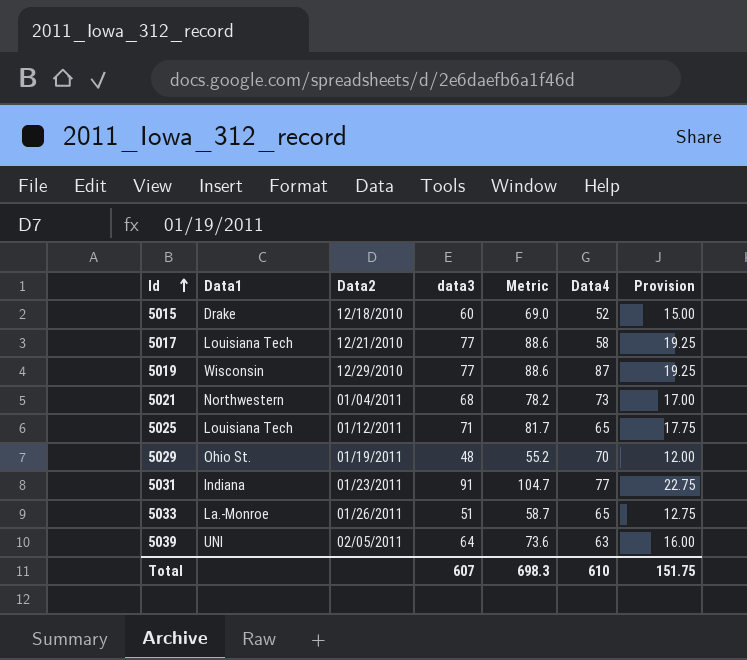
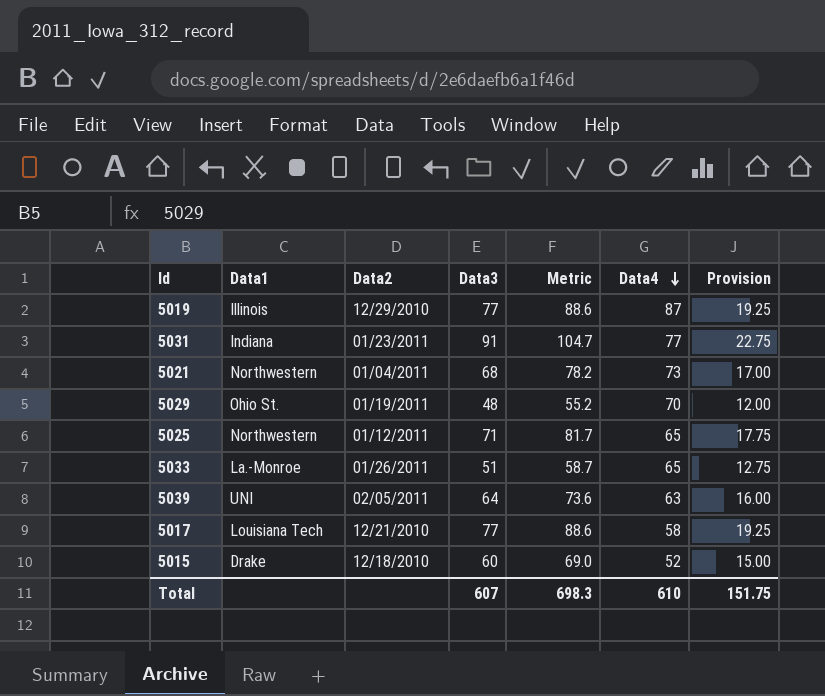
row order: Id ascending -> Data4 descending
column name: data3 -> Data3
5019 | Data1: Wisconsin -> Illinois
5025 | Data1: Louisiana Tech -> Northwestern

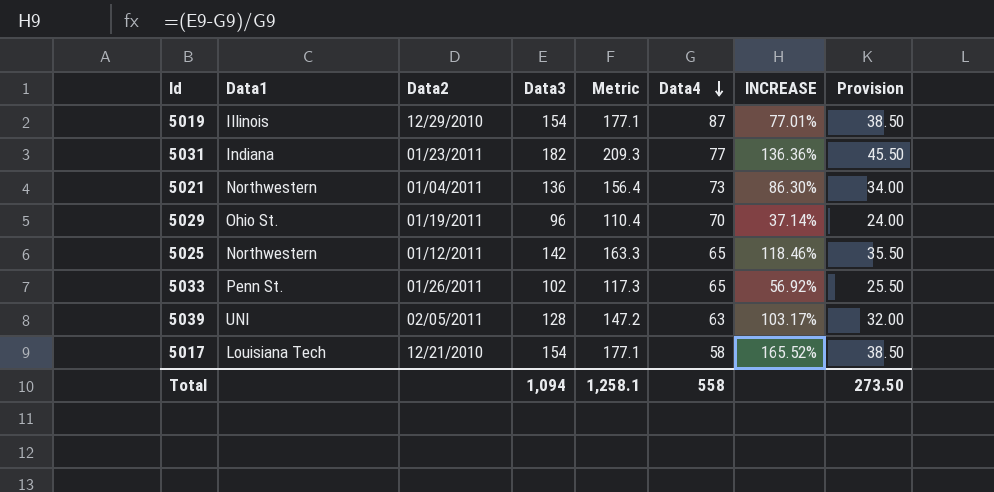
column INCREASE | formula: none -> ([Data3] - [Data4]) / [Data4]
row 5015: Drake | 12/18/2010 | 60 | 69.0 | 52 | 15.00 -> none
5019 | Data3: 77 -> 154
5019 | Metric: 88.6 -> 177.1
5019 | Provision: 19.25 -> 38.50
5031 | Data3: 91 -> 182
5031 | Metric: 104.7 -> 209.3
5031 | Provision: 22.75 -> 45.50
5021 | Data3: 68 -> 136
5021 | Metric: 78.2 -> 156.4
5021 | Provision: 17.00 -> 34.00
5029 | Data3: 48 -> 96
5029 | Metric: 55.2 -> 110.4
5029 | Provision: 12.00 -> 24.00
5025 | Data3: 71 -> 142
5025 | Metric: 81.7 -> 163.3
5025 | Provision: 17.75 -> 35.50
5033 | Data1: La.-Monroe -> Penn St.
5033 | Data3: 51 -> 102
5033 | Metric: 58.7 -> 117.3
5033 | Provision: 12.75 -> 25.50
5039 | Data3: 64 -> 128
5039 | Metric: 73.6 -> 147.2
5039 | Provision: 16.00 -> 32.00
5017 | Data3: 77 -> 154
5017 | Metric: 88.6 -> 177.1
5017 | Provision: 19.25 -> 38.50
Total | Data3: 607 -> 1,094
Total | Metric: 698.3 -> 1,258.1
Total | Data4: 610 -> 558
Total | Provision: 151.75 -> 273.50

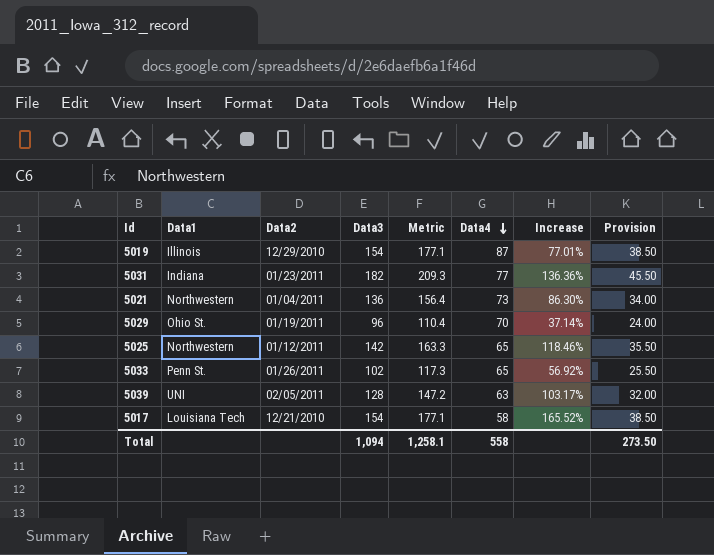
column name: INCREASE -> Increase

